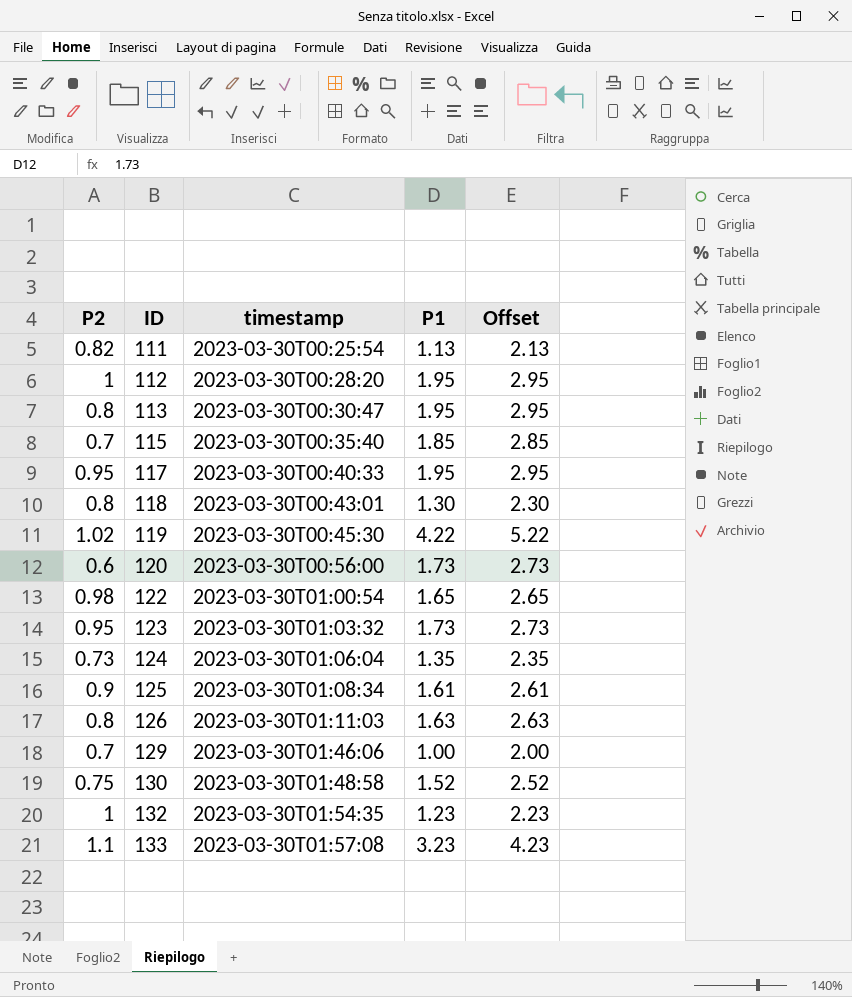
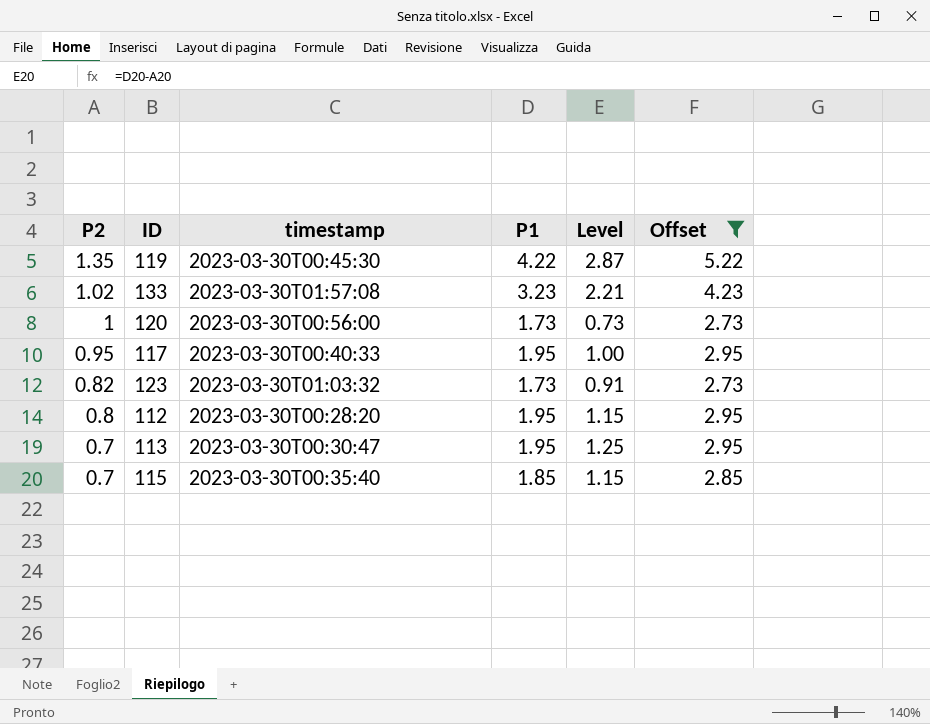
filter: none -> Offset >= 2.73
row order: ID ascending -> P2 descending
column Level | formula: none -> [P1] - [P2]
119 | P2: 1.02 -> 1.35
133 | P2: 1.1 -> 1.02
120 | P2: 0.6 -> 1
123 | P2: 0.95 -> 0.82
112 | P2: 1 -> 0.8
113 | P2: 0.8 -> 0.7

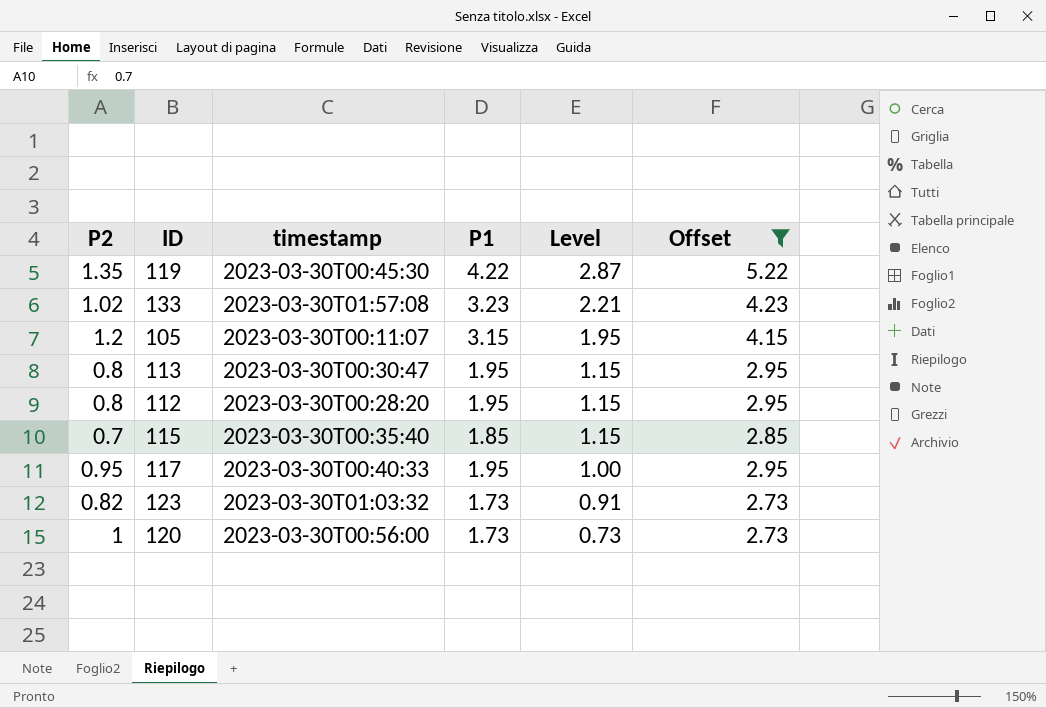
row order: P2 descending -> Level descending
row 105: none -> 1.2 | 2023-03-30T00:11:07 | 3.15 | 1.95 | 4.15
113 | P2: 0.7 -> 0.8
113 | Level: 1.25 -> 1.15

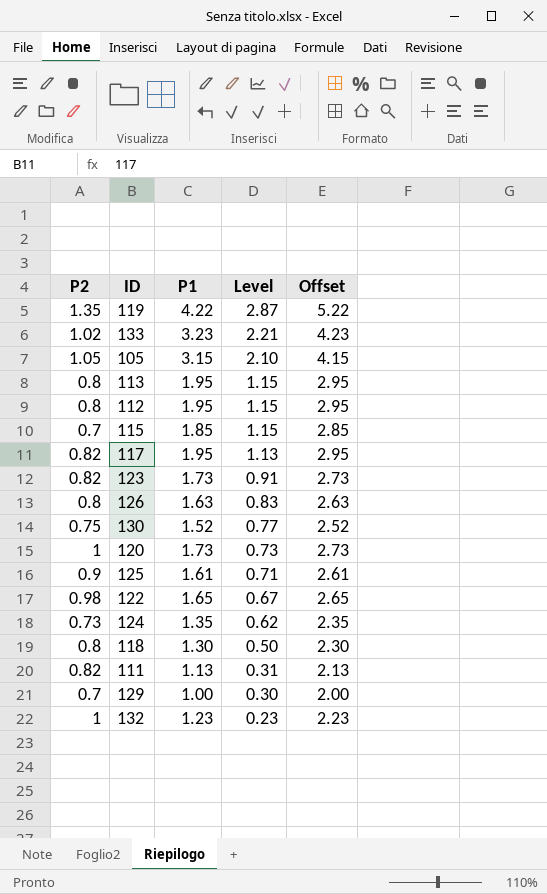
filter: Offset >= 2.73 -> none
column timestamp | position: 3 -> none
105 | P2: 1.2 -> 1.05
105 | Level: 1.95 -> 2.10
117 | P2: 0.95 -> 0.82
117 | Level: 1.00 -> 1.13

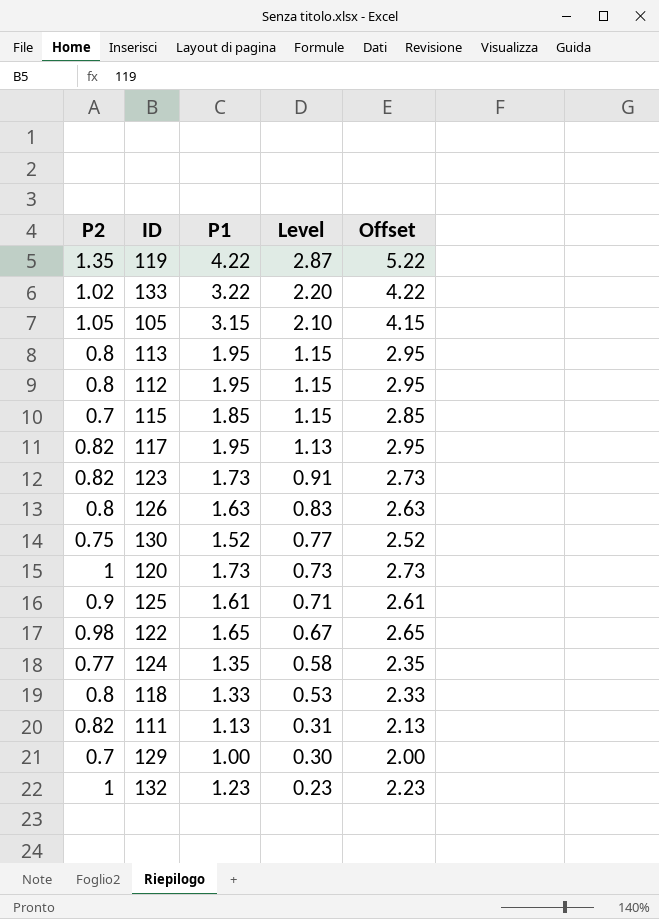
133 | P1: 3.23 -> 3.22
133 | Level: 2.21 -> 2.20
133 | Offset: 4.23 -> 4.22
124 | P2: 0.73 -> 0.77
124 | Level: 0.62 -> 0.58
118 | P1: 1.30 -> 1.33
118 | Level: 0.50 -> 0.53
118 | Offset: 2.30 -> 2.33

